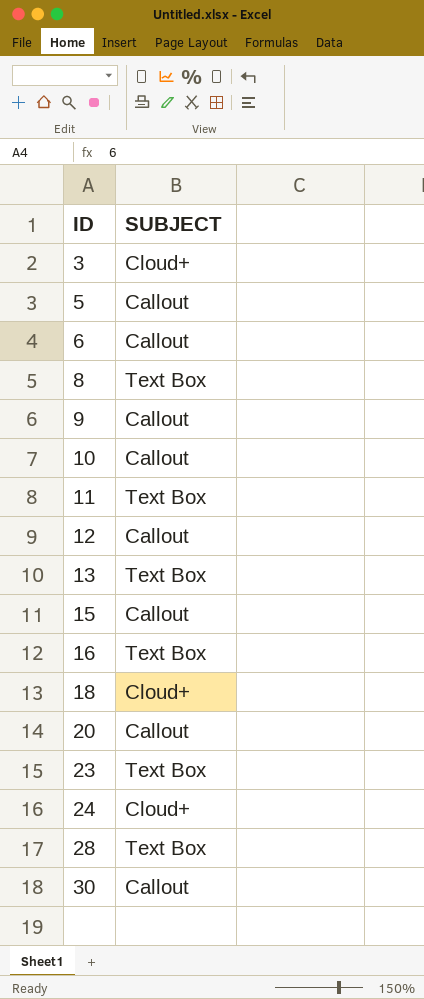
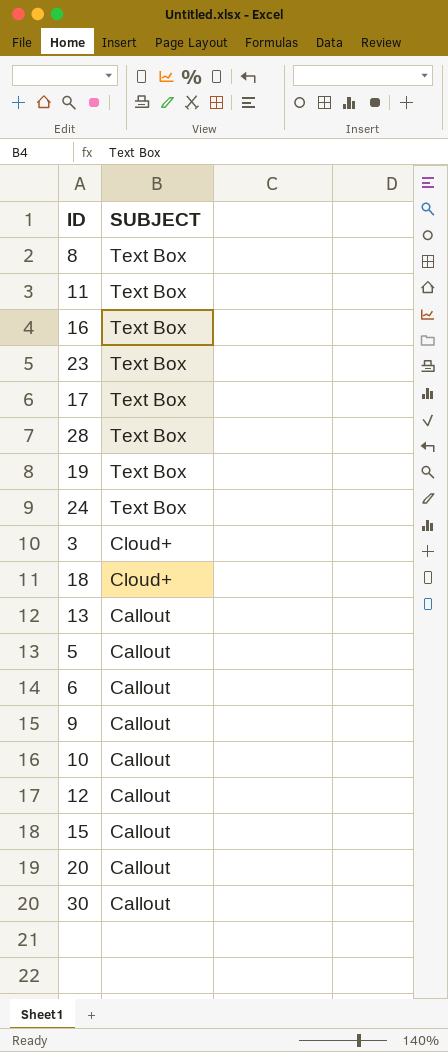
row order: ID ascending -> SUBJECT descending
row 17: none -> Text Box
row 19: none -> Text Box
24 | SUBJECT: Cloud+ -> Text Box
13 | SUBJECT: Text Box -> Callout

